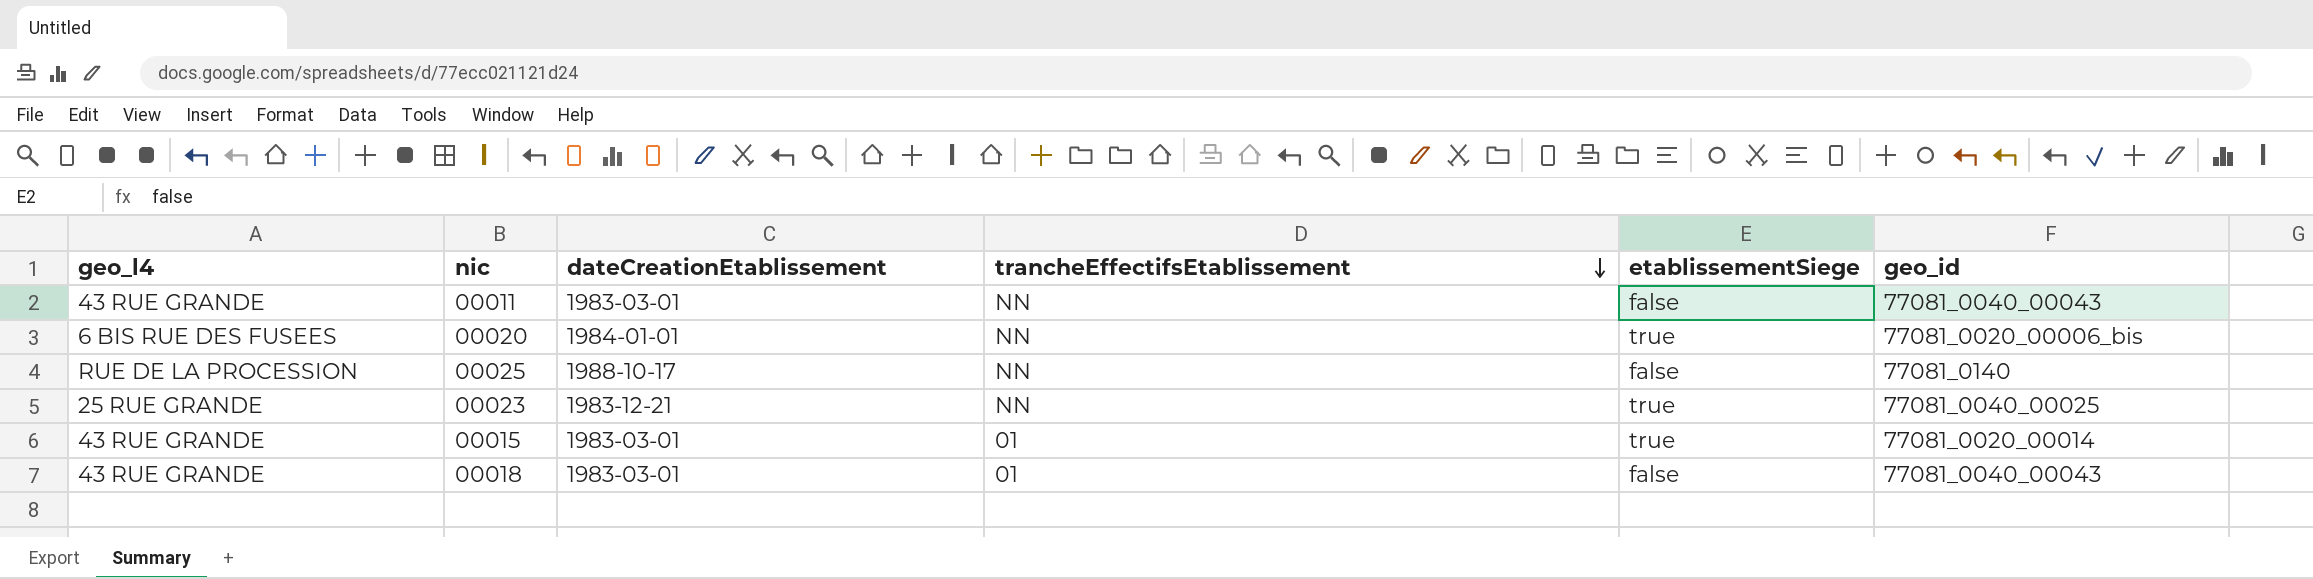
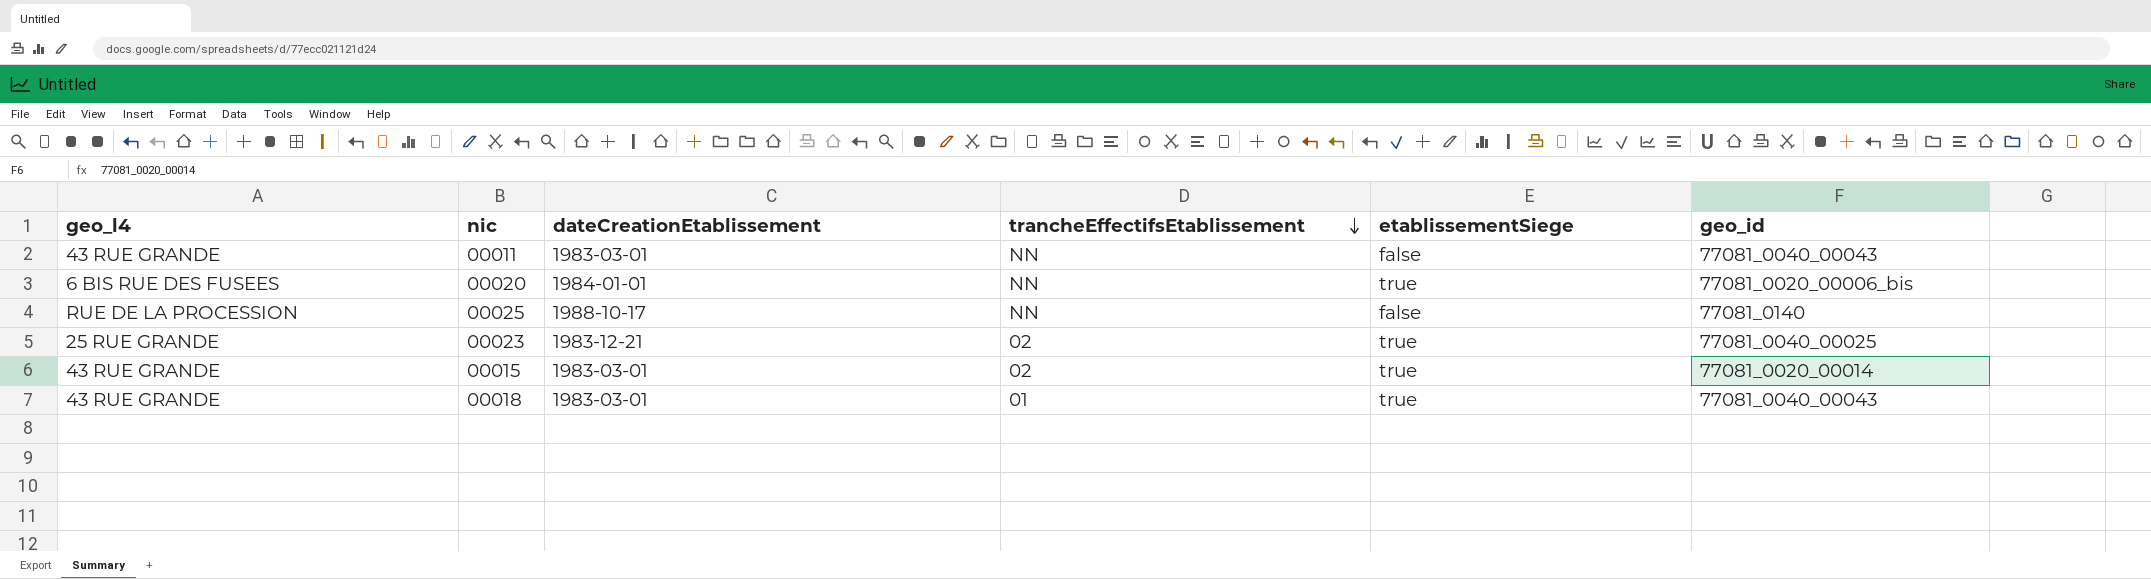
00023 | trancheEffectifsEtablissement: NN -> 02
00015 | trancheEffectifsEtablissement: 01 -> 02
00018 | etablissementSiege: false -> true

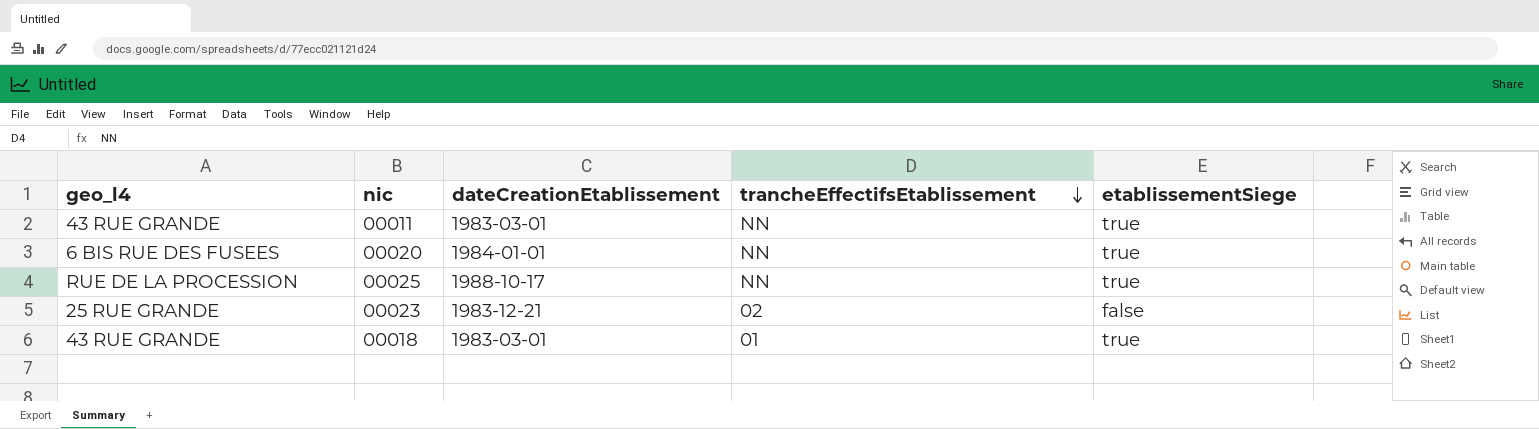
column geo_id | position: 6 -> none
row 00015: 43 RUE GRANDE | 1983-03-01 | 02 | true | 77081_0020_00014 -> none
00011 | etablissementSiege: false -> true
00025 | etablissementSiege: false -> true
00023 | etablissementSiege: true -> false

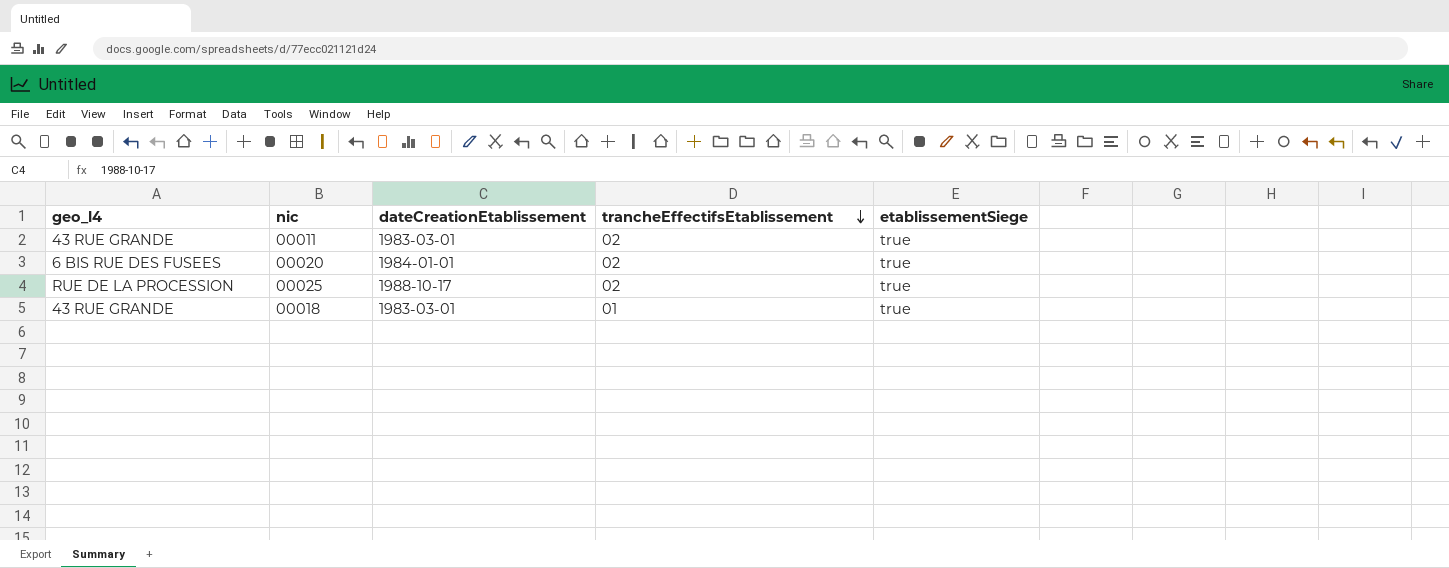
row 00023: 25 RUE GRANDE | 1983-12-21 | 02 | false -> none
00011 | trancheEffectifsEtablissement: NN -> 02
00020 | trancheEffectifsEtablissement: NN -> 02
00025 | trancheEffectifsEtablissement: NN -> 02

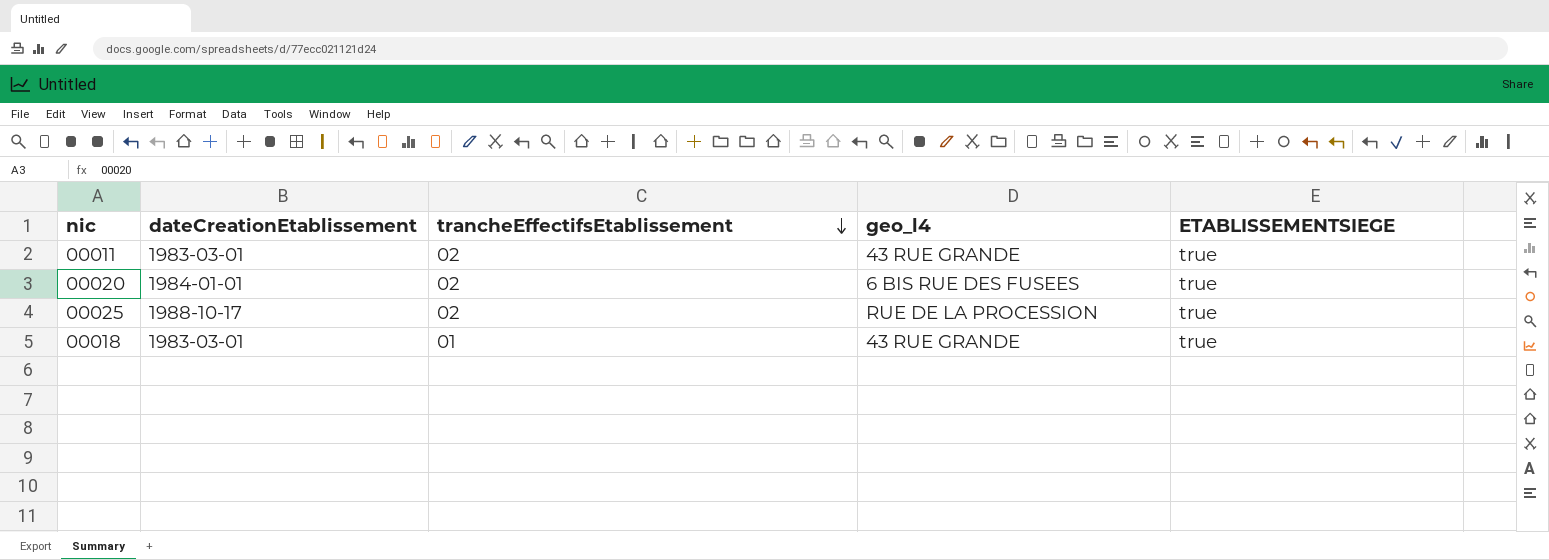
column geo_l4 | position: 1 -> 4
column name: etablissementSiege -> ETABLISSEMENTSIEGE

